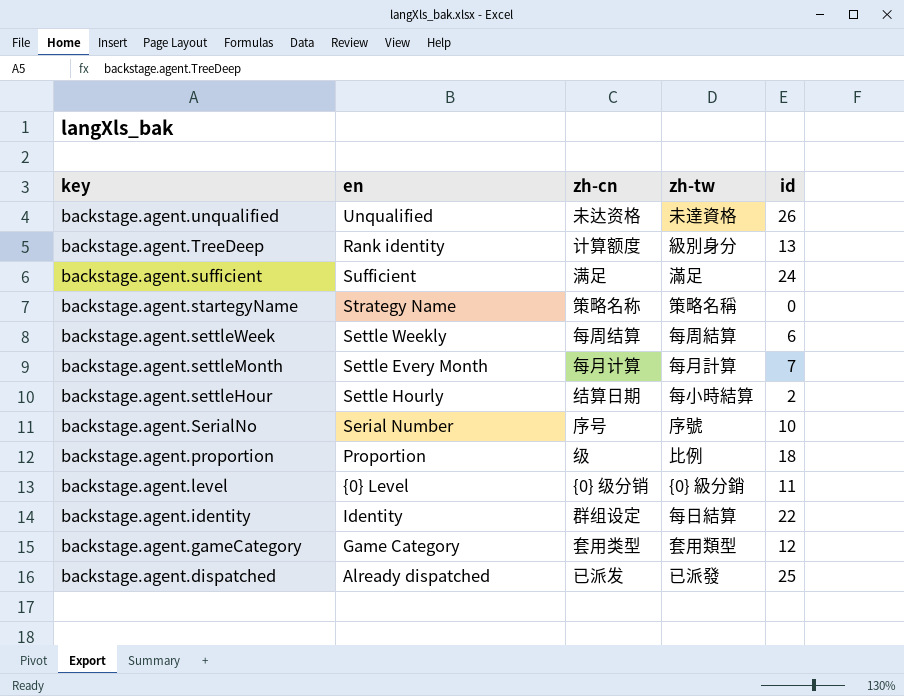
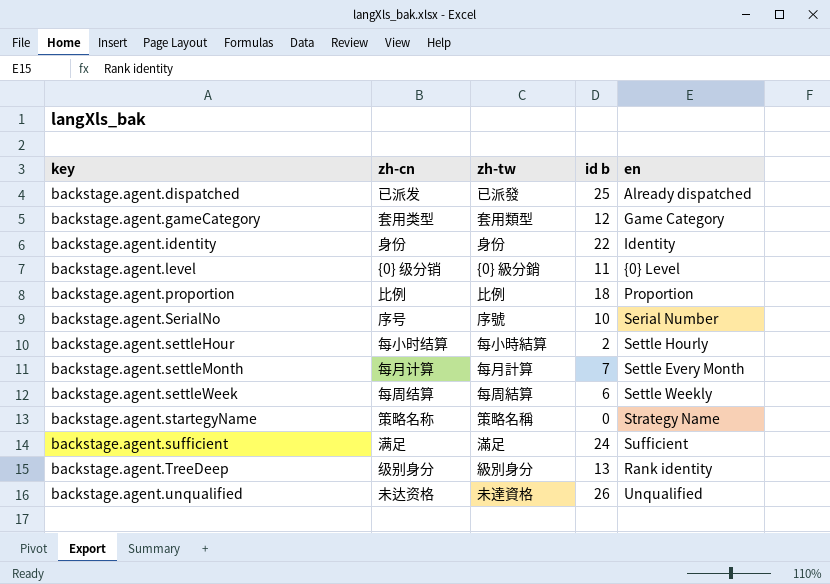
row order: key descending -> key ascending
column name: id -> id b
column en | position: 2 -> 5
backstage.agent.identity | zh-cn: 群组设定 -> 身份
backstage.agent.identity | zh-tw: 每日結算 -> 身份
backstage.agent.proportion | zh-cn: 级 -> 比例
backstage.agent.settleHour | zh-cn: 结算日期 -> 每小时结算
backstage.agent.TreeDeep | zh-cn: 计算额度 -> 级别身分

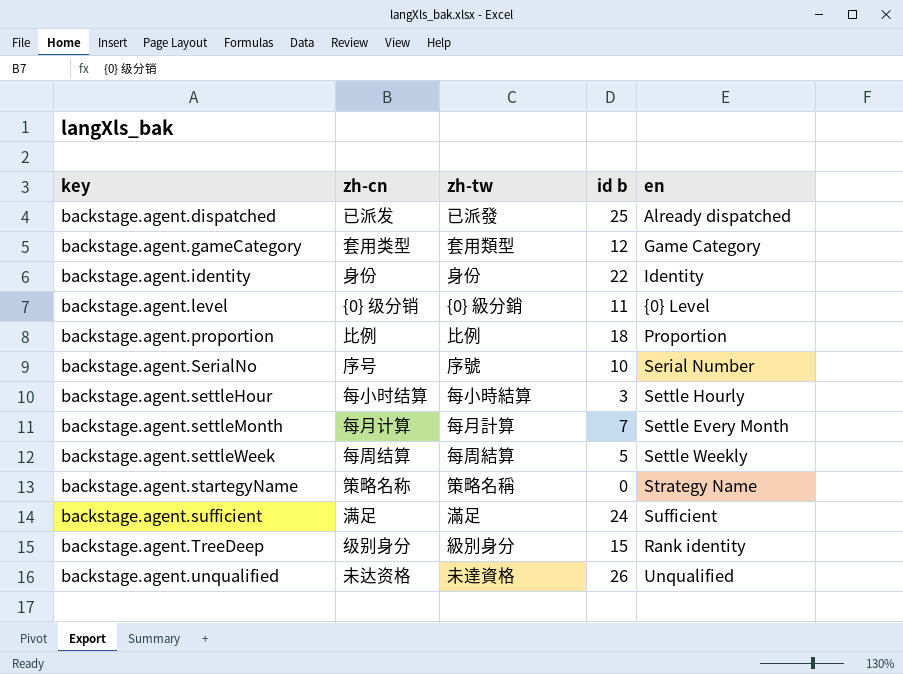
backstage.agent.settleHour | id b: 2 -> 3
backstage.agent.settleWeek | id b: 6 -> 5
backstage.agent.TreeDeep | id b: 13 -> 15

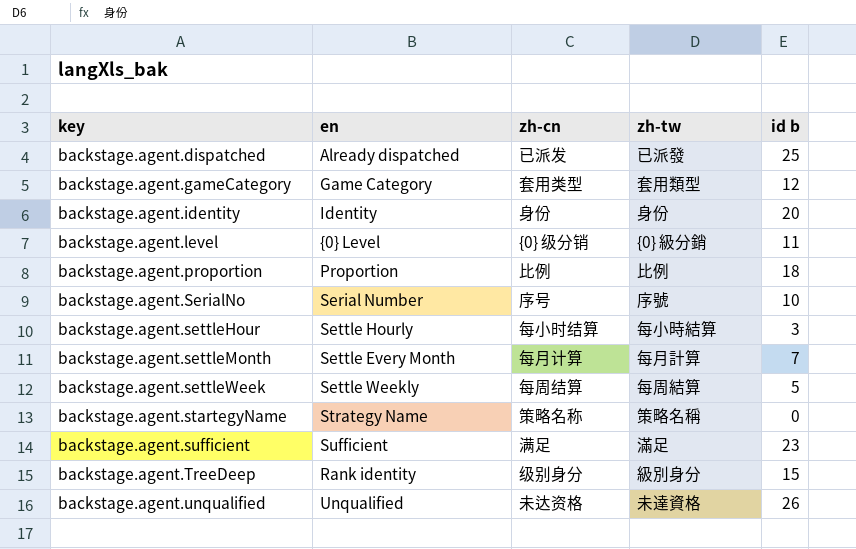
column en | position: 5 -> 2
backstage.agent.identity | id b: 22 -> 20
backstage.agent.sufficient | id b: 24 -> 23

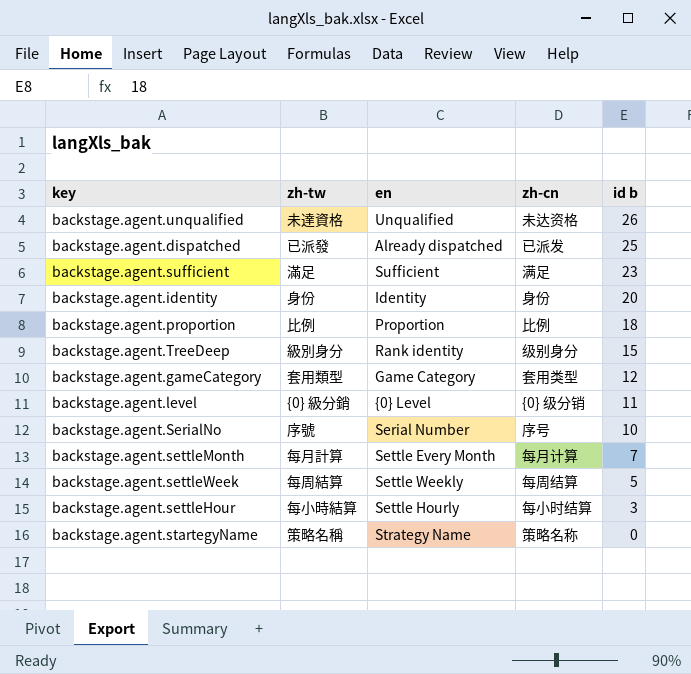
row order: key ascending -> id b descending
column zh-tw | position: 4 -> 2

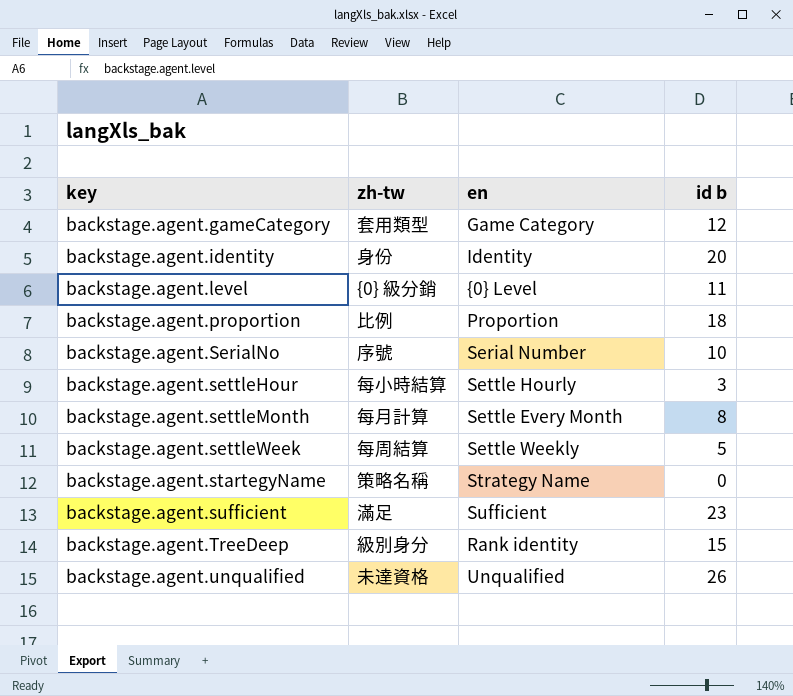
row order: id b descending -> key ascending
column zh-cn | position: 4 -> none
row backstage.agent.dispatched: 已派發 | Already dispatched | 已派发 | 25 -> none
backstage.agent.settleMonth | id b: 7 -> 8

